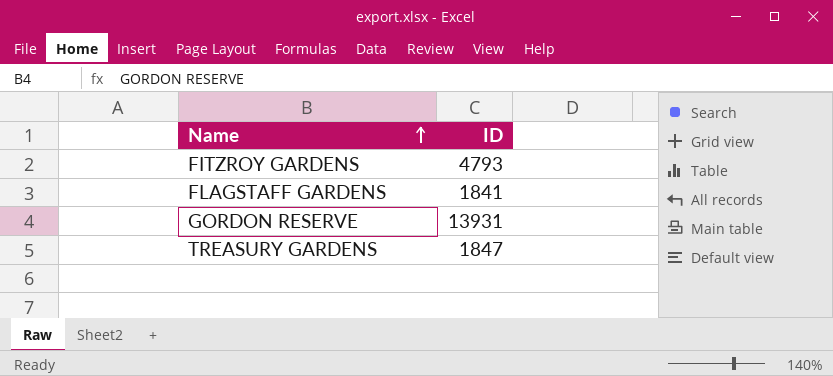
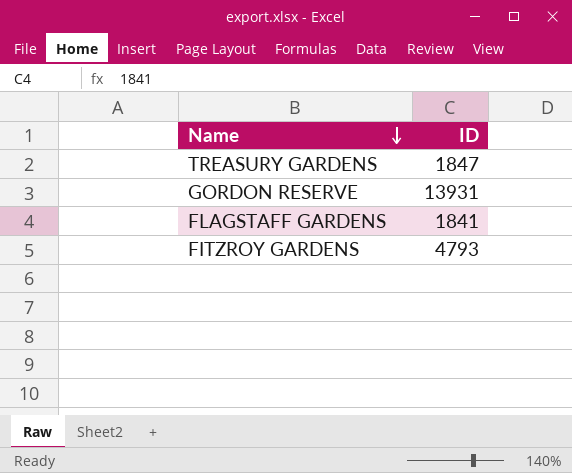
row order: Name ascending -> Name descending

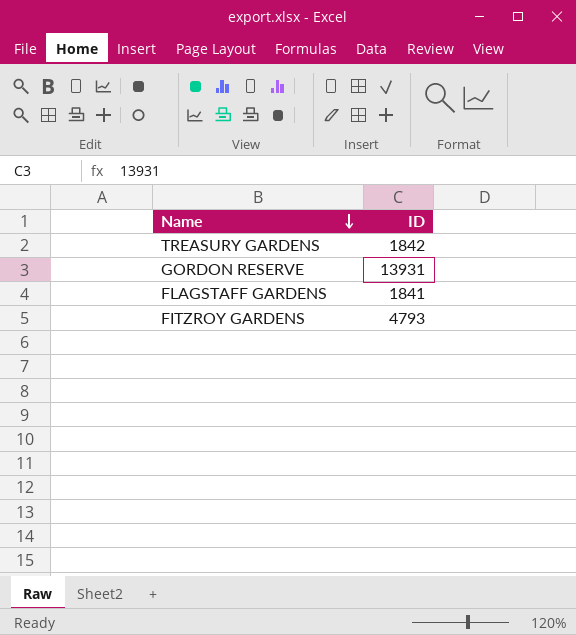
TREASURY GARDENS | ID: 1847 -> 1842

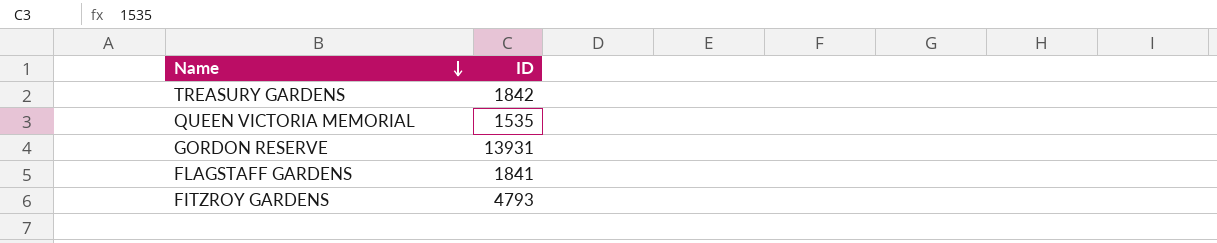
row QUEEN VICTORIA MEMORIAL: none -> 1535

